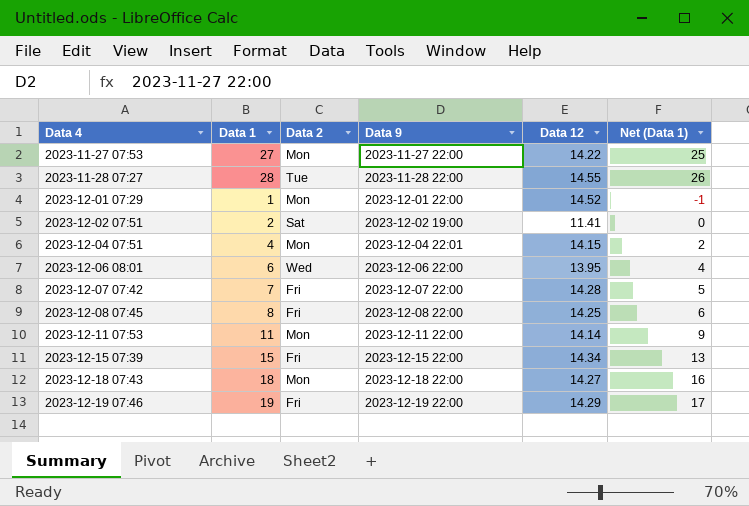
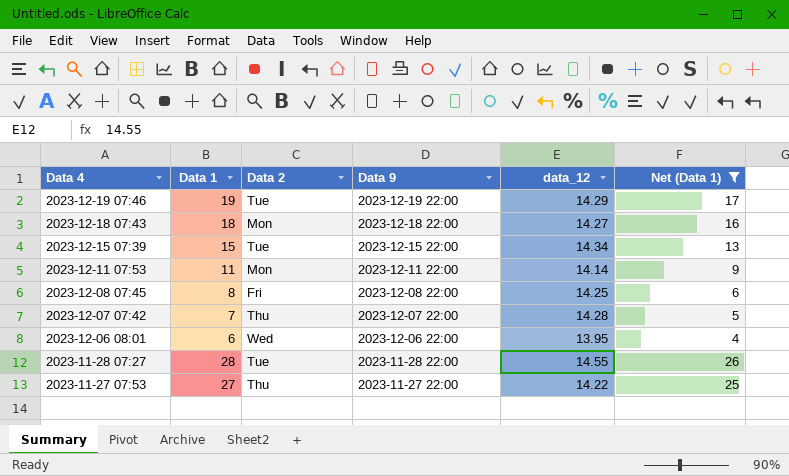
filter: none -> Net (Data 1) >= 4
row order: Data 4 ascending -> Data 4 descending
column name: Data 12 -> data_12
2023-12-19 07:46 | Data 2: Fri -> Tue
2023-12-15 07:39 | Data 2: Fri -> Tue
2023-12-07 07:42 | Data 2: Fri -> Thu
2023-11-27 07:53 | Data 2: Mon -> Thu

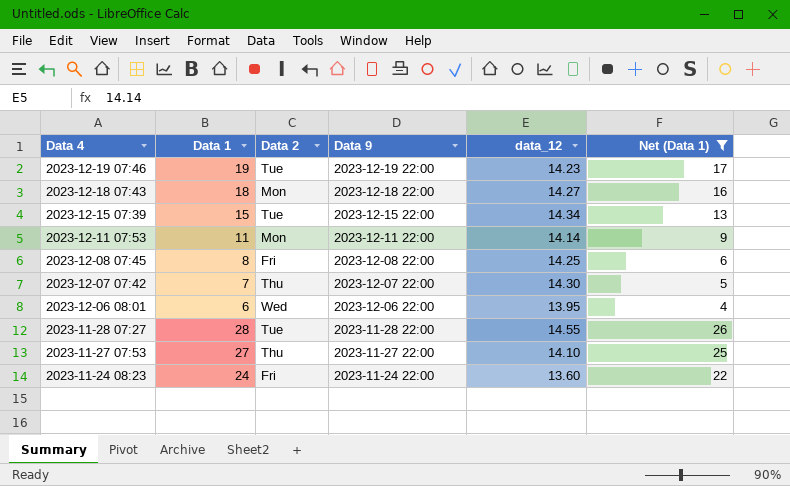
2023-12-19 07:46 | data_12: 14.29 -> 14.23
2023-12-07 07:42 | data_12: 14.28 -> 14.30
2023-11-27 07:53 | data_12: 14.22 -> 14.10
row 2023-11-24 08:23: none -> 24 | Fri | 2023-11-24 22:00 | 13.60 | 22

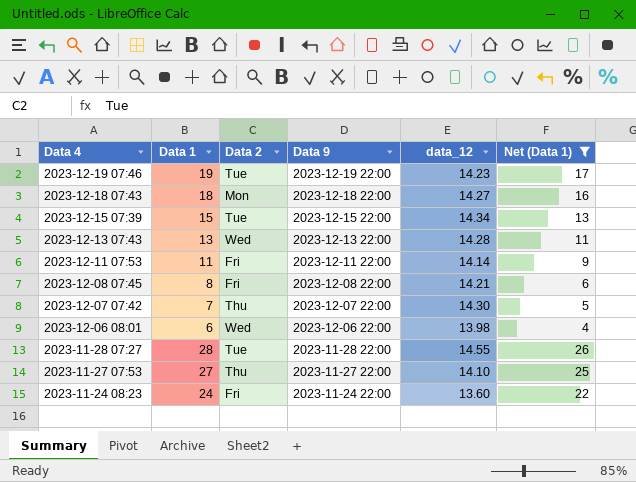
row 2023-12-13 07:43: none -> 13 | Wed | 2023-12-13 22:00 | 14.28 | 11
2023-12-11 07:53 | Data 2: Mon -> Fri
2023-12-08 07:45 | data_12: 14.25 -> 14.21
2023-12-06 08:01 | data_12: 13.95 -> 13.98

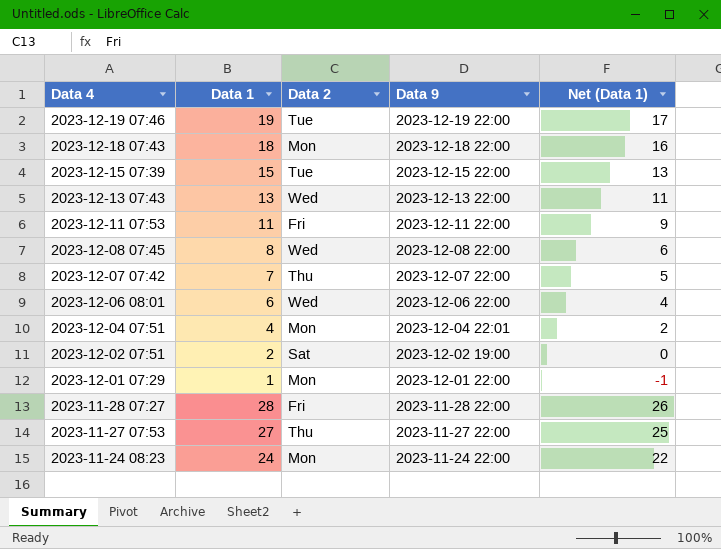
filter: Net (Data 1) >= 4 -> none
column data_12 | position: 5 -> none
2023-12-08 07:45 | Data 2: Fri -> Wed
2023-11-28 07:27 | Data 2: Tue -> Fri
2023-11-24 08:23 | Data 2: Fri -> Mon

